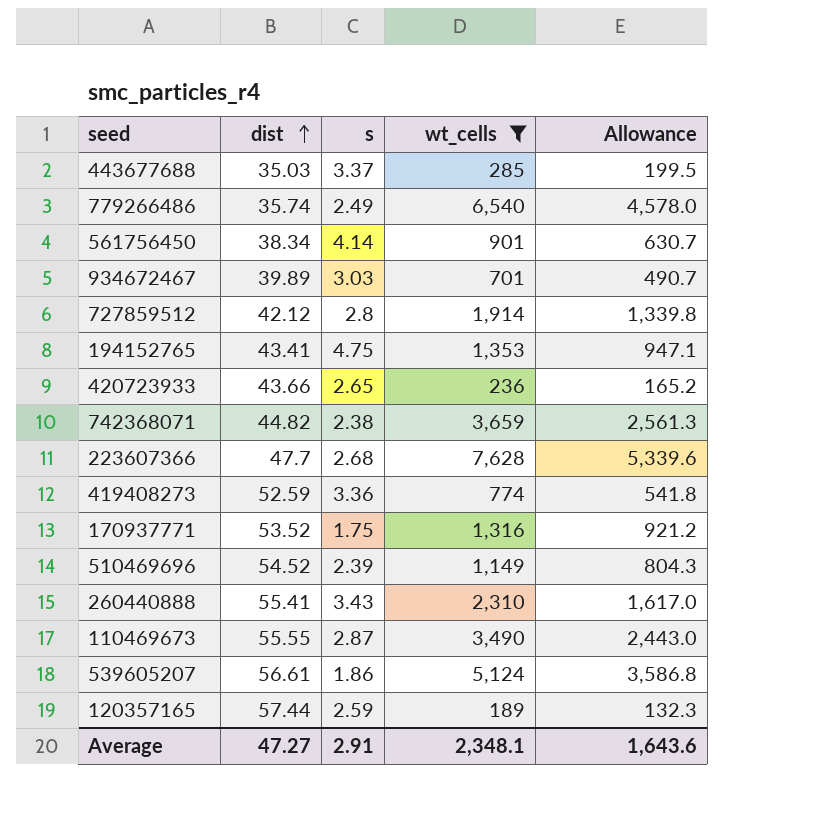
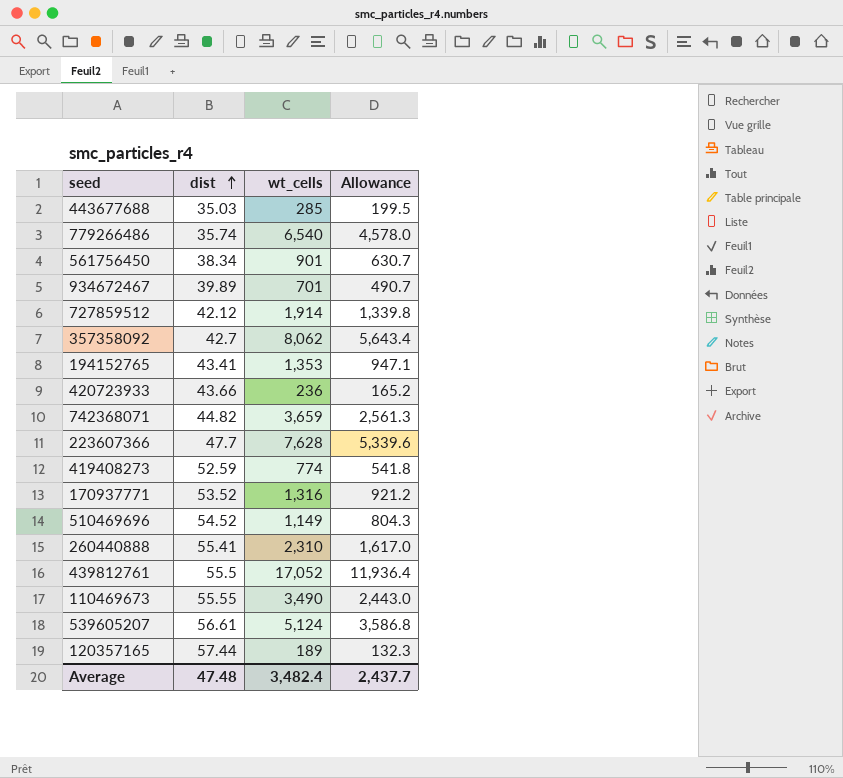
filter: wt_cells <= 7,628 -> none
column s | position: 3 -> none
Average | dist: 47.27 -> 47.48
Average | wt_cells: 2,348.1 -> 3,482.4
Average | Allowance: 1,643.6 -> 2,437.7

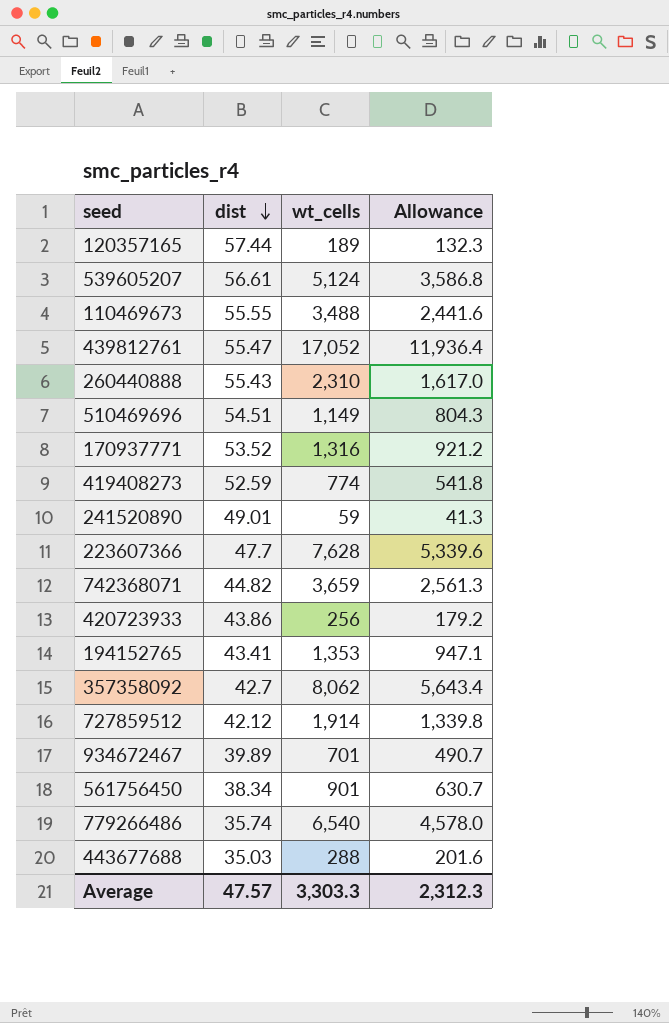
row order: dist ascending -> dist descending
110469673 | wt_cells: 3,490 -> 3,488
110469673 | Allowance: 2,443.0 -> 2,441.6
439812761 | dist: 55.5 -> 55.47
260440888 | dist: 55.41 -> 55.43
510469696 | dist: 54.52 -> 54.51
row 241520890: none -> 49.01 | 59 | 41.3
420723933 | dist: 43.66 -> 43.86
420723933 | wt_cells: 236 -> 256
420723933 | Allowance: 165.2 -> 179.2
443677688 | wt_cells: 285 -> 288
443677688 | Allowance: 199.5 -> 201.6
Average | dist: 47.48 -> 47.57
Average | wt_cells: 3,482.4 -> 3,303.3
Average | Allowance: 2,437.7 -> 2,312.3

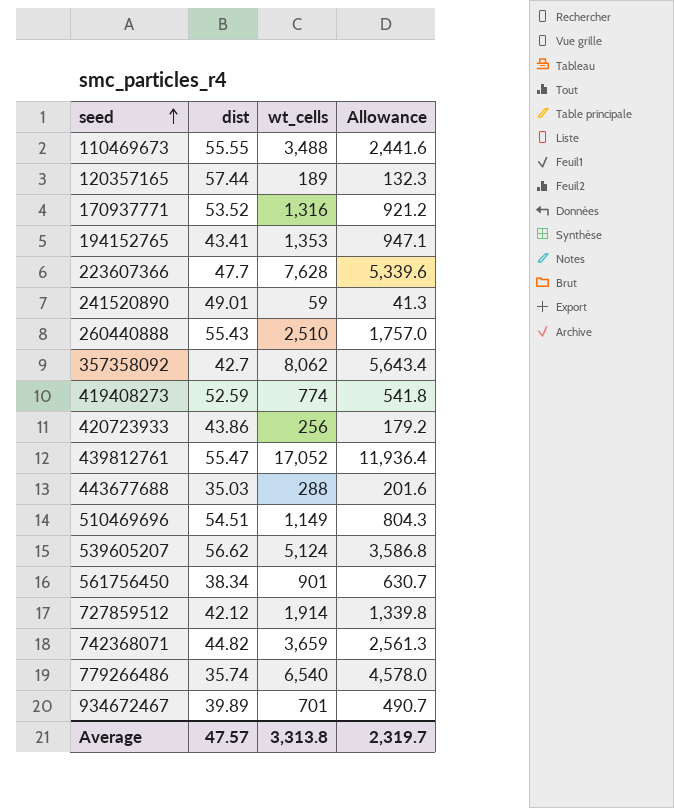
row order: dist descending -> seed ascending
260440888 | wt_cells: 2,310 -> 2,510
260440888 | Allowance: 1,617.0 -> 1,757.0
539605207 | dist: 56.61 -> 56.62
Average | wt_cells: 3,303.3 -> 3,313.8
Average | Allowance: 2,312.3 -> 2,319.7

